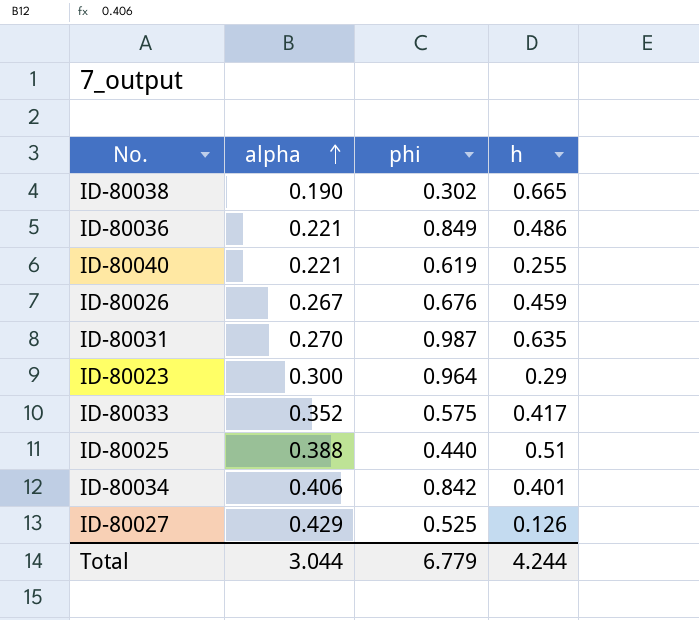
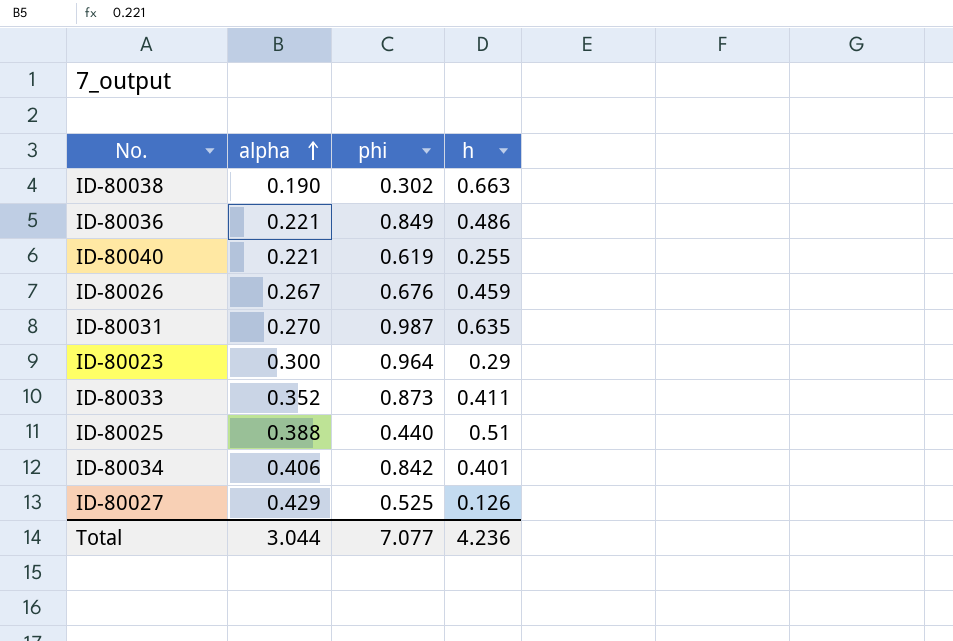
ID-80038 | h: 0.665 -> 0.663
ID-80033 | phi: 0.575 -> 0.873
ID-80033 | h: 0.417 -> 0.411
Total | phi: 6.779 -> 7.077
Total | h: 4.244 -> 4.236

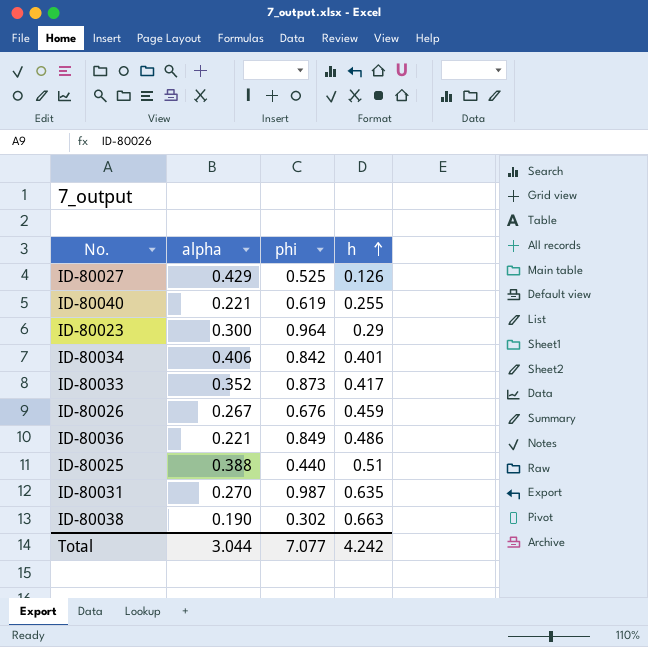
row order: alpha ascending -> h ascending
ID-80033 | h: 0.411 -> 0.417
Total | h: 4.236 -> 4.242

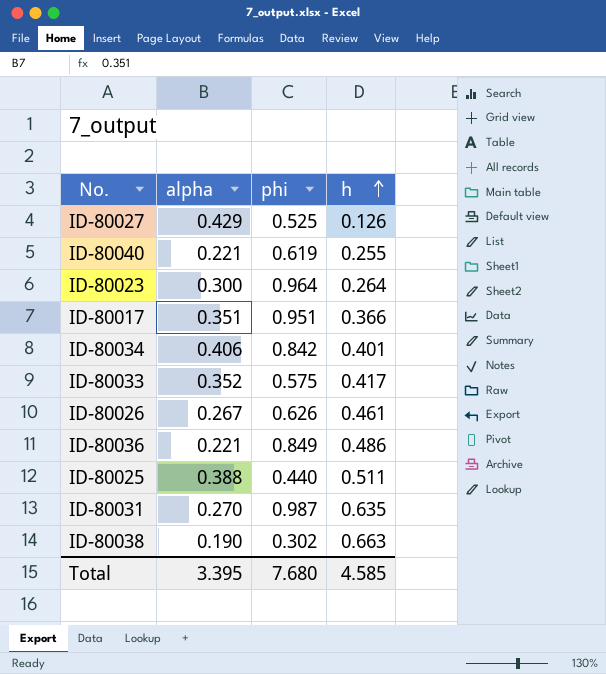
ID-80023 | h: 0.29 -> 0.264
row ID-80017: none -> 0.351 | 0.951 | 0.366
ID-80033 | phi: 0.873 -> 0.575
ID-80026 | phi: 0.676 -> 0.626
ID-80026 | h: 0.459 -> 0.461
ID-80025 | h: 0.51 -> 0.511
Total | alpha: 3.044 -> 3.395
Total | phi: 7.077 -> 7.680
Total | h: 4.242 -> 4.585

